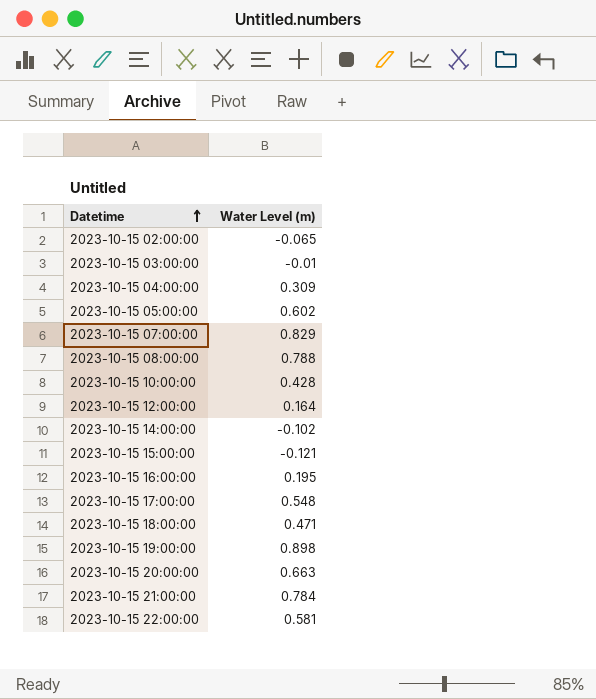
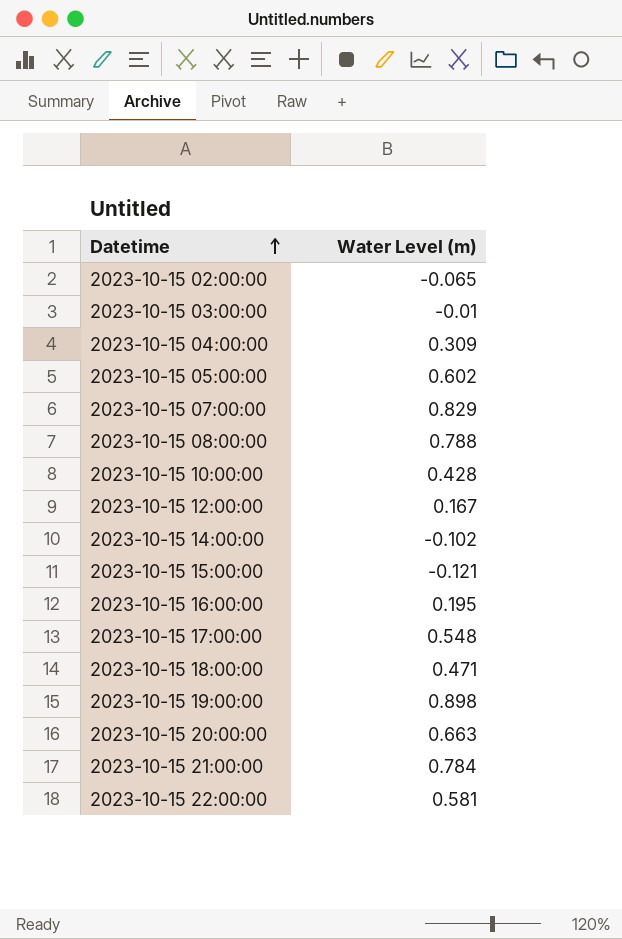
2023-10-15 12:00:00 | Water Level (m): 0.164 -> 0.167

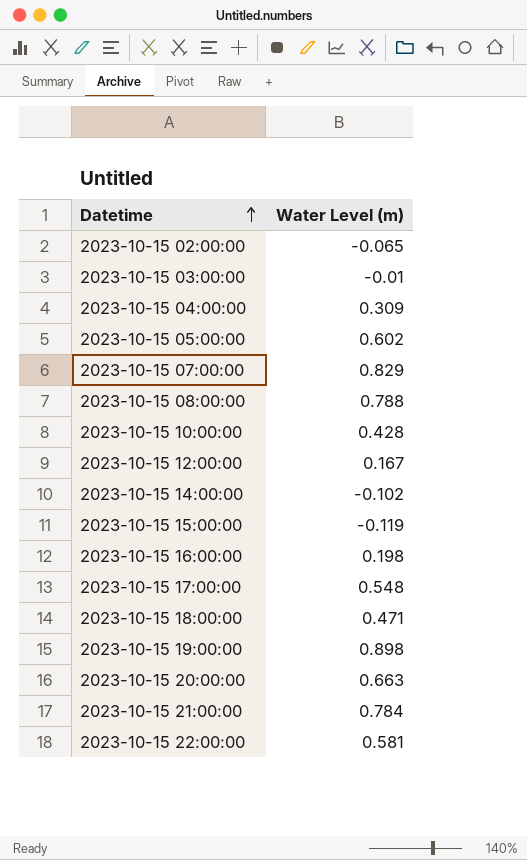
2023-10-15 15:00:00 | Water Level (m): -0.121 -> -0.119
2023-10-15 16:00:00 | Water Level (m): 0.195 -> 0.198

